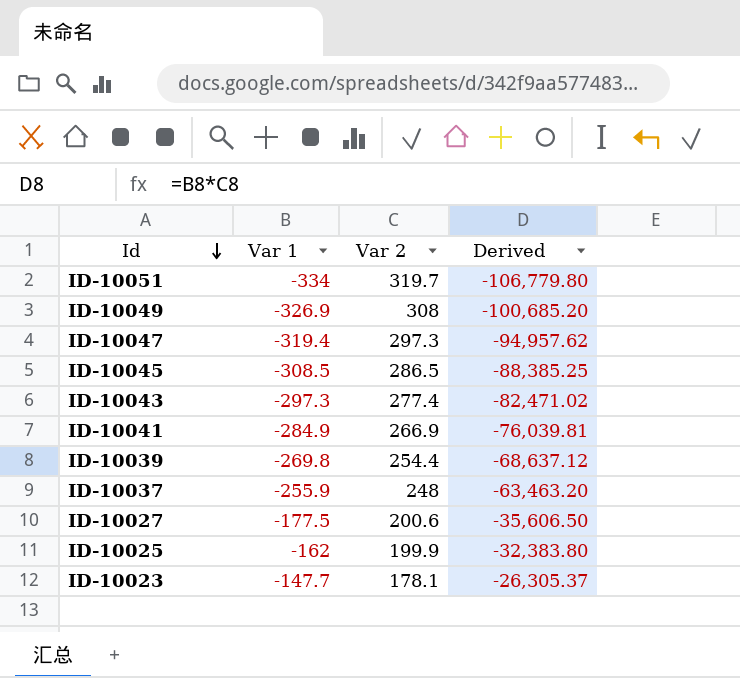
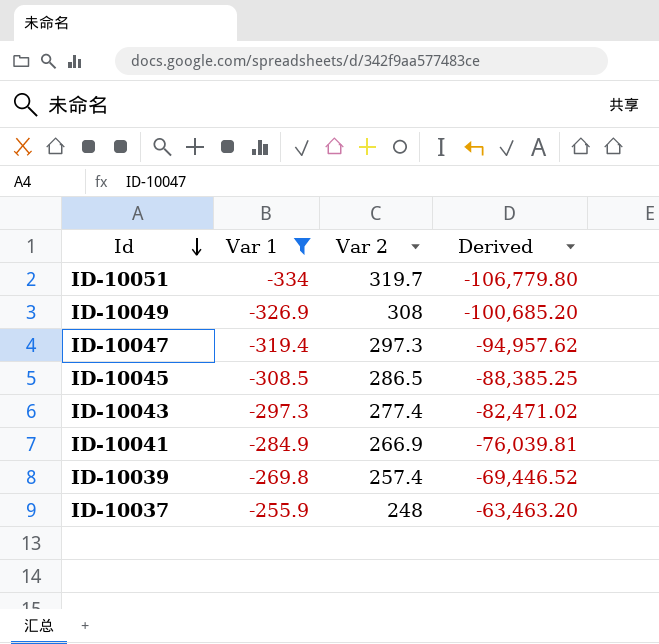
filter: none -> Var 1 <= -255.9
ID-10039 | Var 2: 254.4 -> 257.4
ID-10039 | Derived: -68,637.12 -> -69,446.52

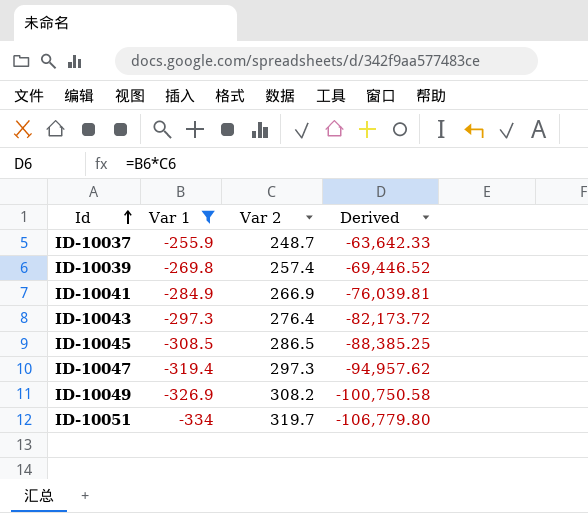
row order: Id descending -> Id ascending
ID-10037 | Var 2: 248 -> 248.7
ID-10037 | Derived: -63,463.20 -> -63,642.33
ID-10043 | Var 2: 277.4 -> 276.4
ID-10043 | Derived: -82,471.02 -> -82,173.72
ID-10049 | Var 2: 308 -> 308.2
ID-10049 | Derived: -100,685.20 -> -100,750.58

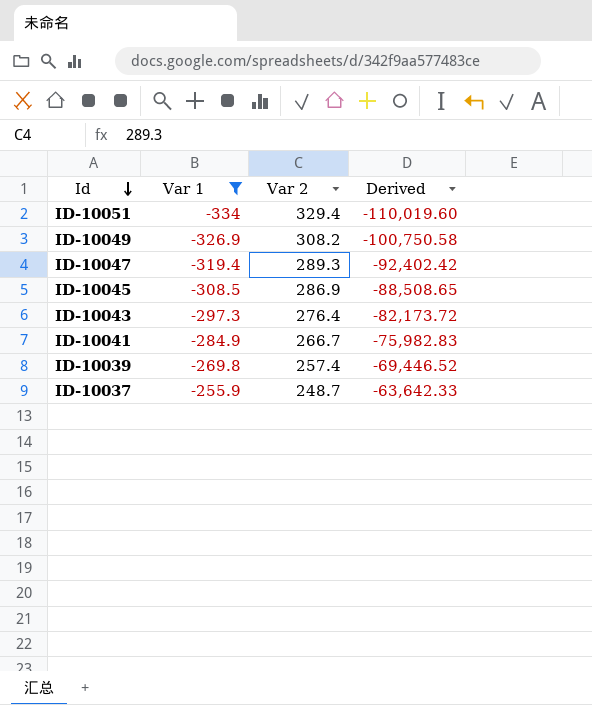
row order: Id ascending -> Id descending
ID-10051 | Var 2: 319.7 -> 329.4
ID-10051 | Derived: -106,779.80 -> -110,019.60
ID-10047 | Var 2: 297.3 -> 289.3
ID-10047 | Derived: -94,957.62 -> -92,402.42
ID-10045 | Var 2: 286.5 -> 286.9
ID-10045 | Derived: -88,385.25 -> -88,508.65
ID-10041 | Var 2: 266.9 -> 266.7
ID-10041 | Derived: -76,039.81 -> -75,982.83

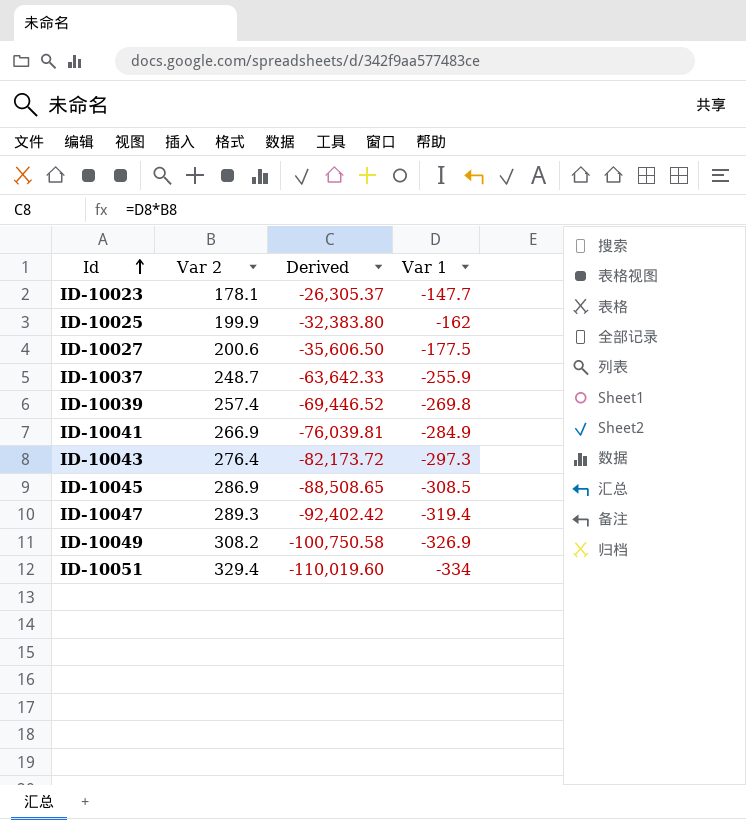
filter: Var 1 <= -255.9 -> none
row order: Id descending -> Id ascending
column Var 1 | position: 2 -> 4
ID-10041 | Var 2: 266.7 -> 266.9
ID-10041 | Derived: -75,982.83 -> -76,039.81

